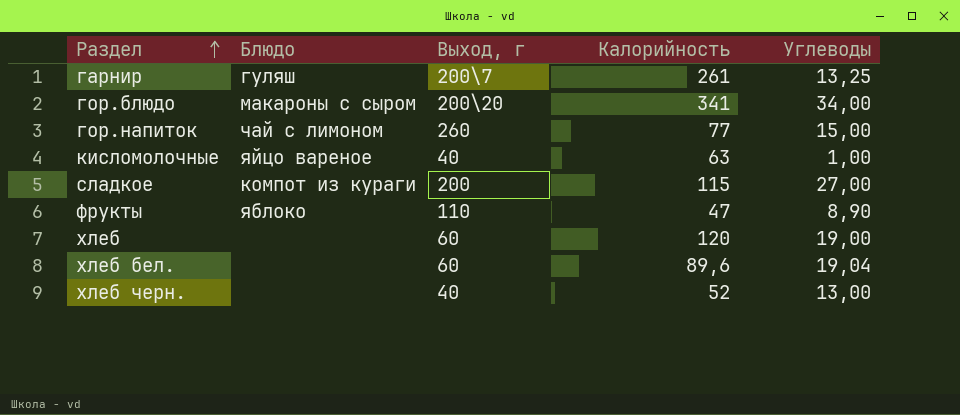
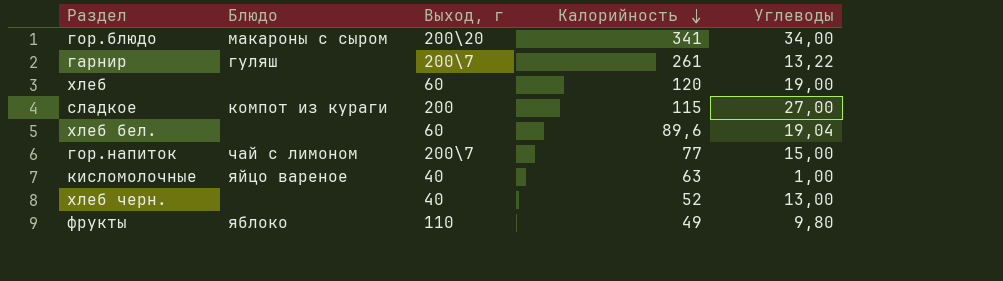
row order: Раздел ascending -> Калорийность descending
гарнир | Углеводы: 13,25 -> 13,22
гор.напиток | Выход, г: 260 -> 200\7
фрукты | Калорийность: 47 -> 49
фрукты | Углеводы: 8,90 -> 9,80

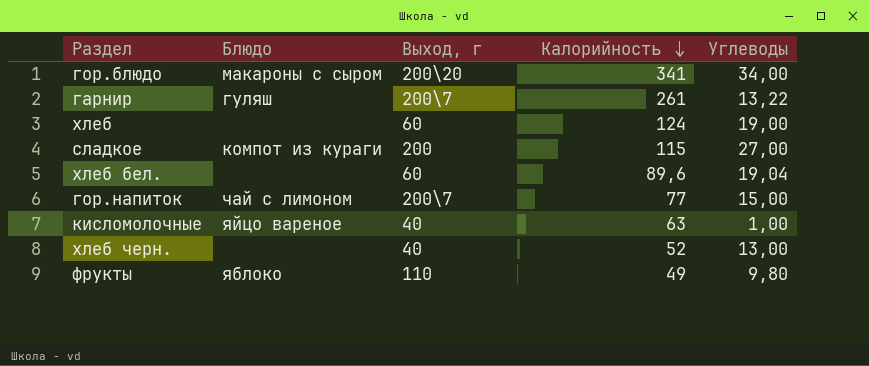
хлеб | Калорийность: 120 -> 124

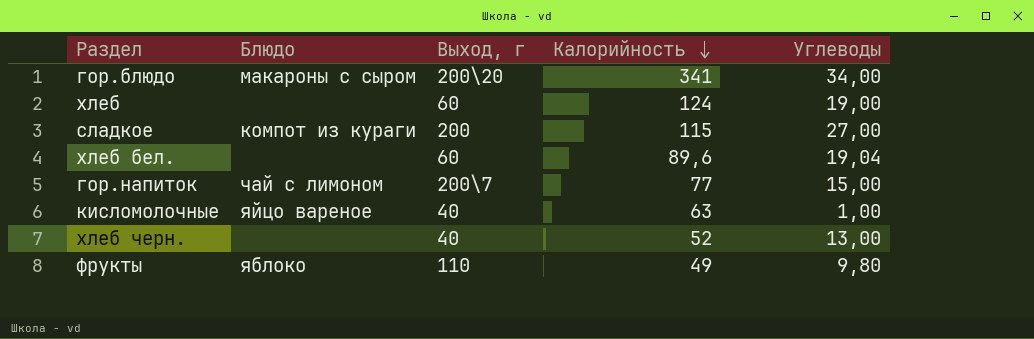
row гарнир: гуляш | 200\7 | 261 | 13,22 -> none

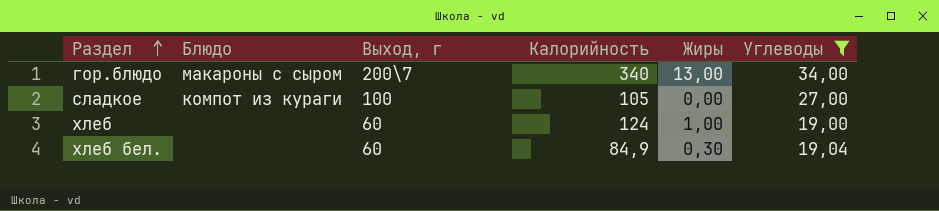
filter: none -> Углеводы >= 19,00
row order: Калорийность descending -> Раздел ascending
column Жиры | position: none -> 5
гор.блюдо | Выход, г: 200\20 -> 200\7
гор.блюдо | Калорийность: 341 -> 340
сладкое | Выход, г: 200 -> 100
сладкое | Калорийность: 115 -> 105
хлеб бел. | Калорийность: 89,6 -> 84,9

